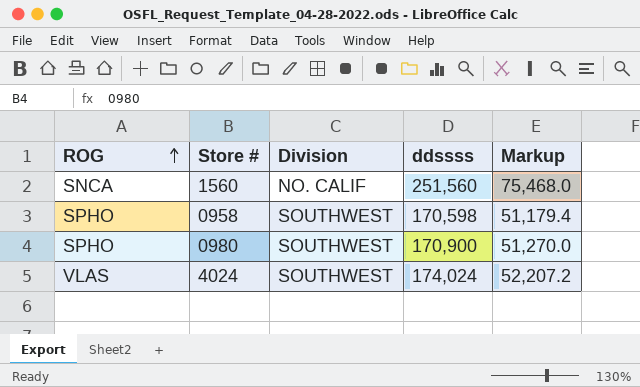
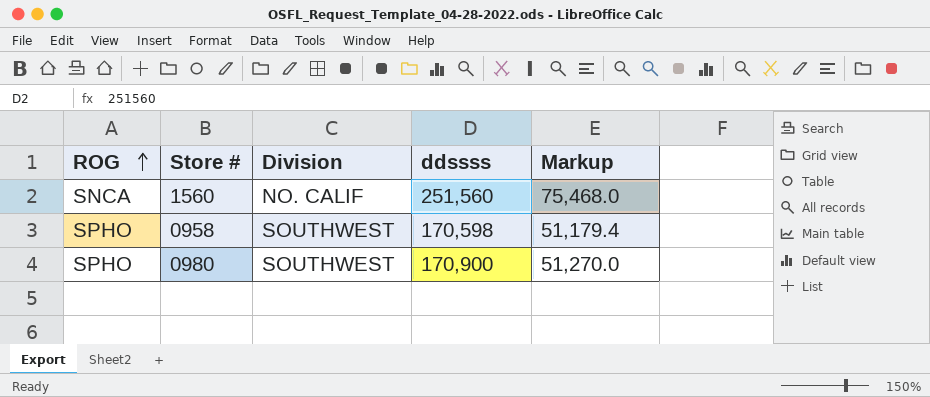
row 4024: VLAS | SOUTHWEST | 174,024 | 52,207.2 -> none

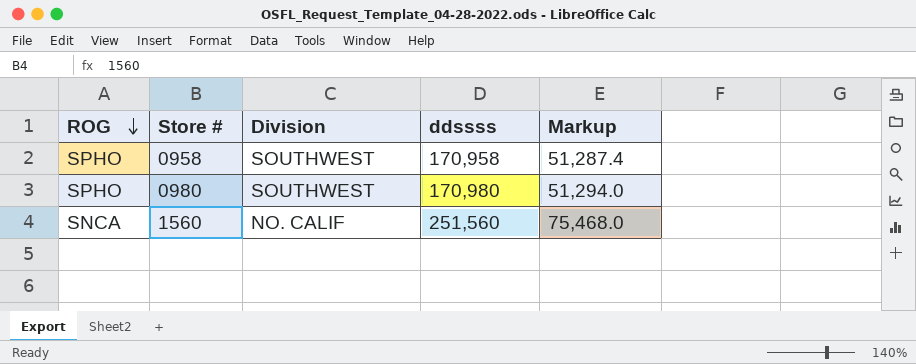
row order: ROG ascending -> ROG descending
0958 | ddssss: 170,598 -> 170,958
0958 | Markup: 51,179.4 -> 51,287.4
0980 | ddssss: 170,900 -> 170,980
0980 | Markup: 51,270.0 -> 51,294.0

